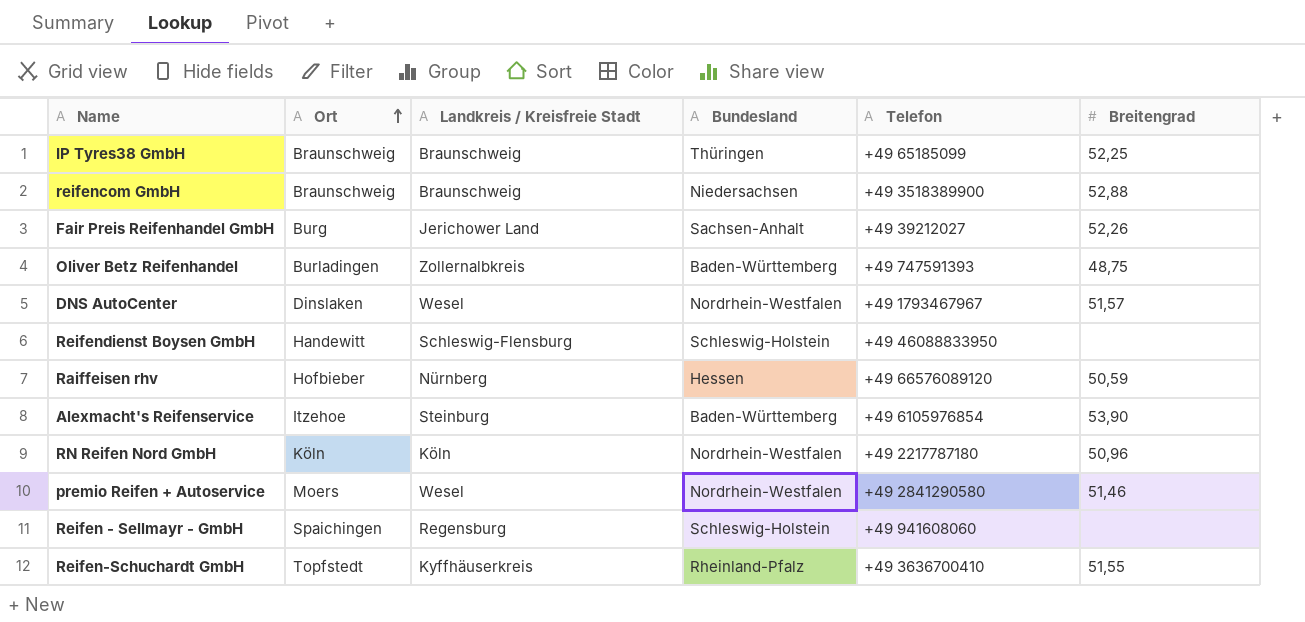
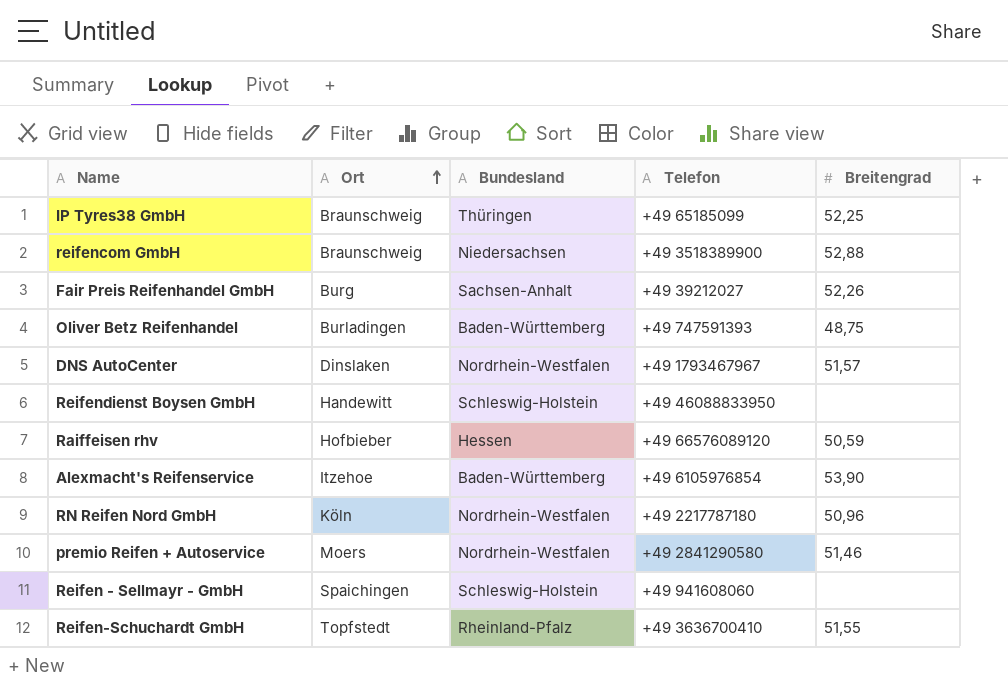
column Landkreis / Kreisfreie Stadt | position: 3 -> none

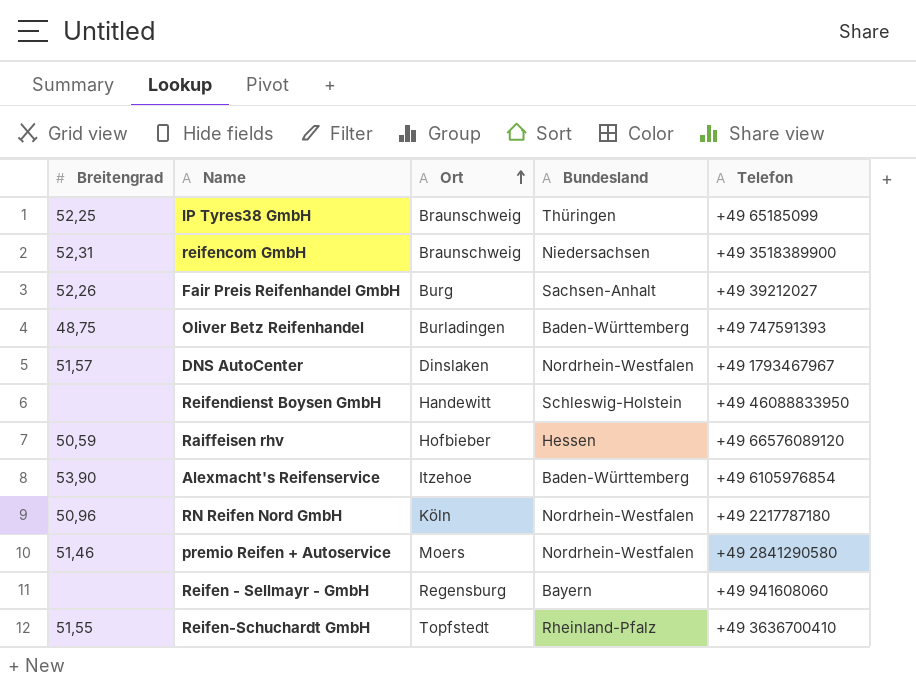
column Breitengrad | position: 5 -> 1
reifencom GmbH | Breitengrad: 52,88 -> 52,31
Reifen - Sellmayr - GmbH | Ort: Spaichingen -> Regensburg
Reifen - Sellmayr - GmbH | Bundesland: Schleswig-Holstein -> Bayern

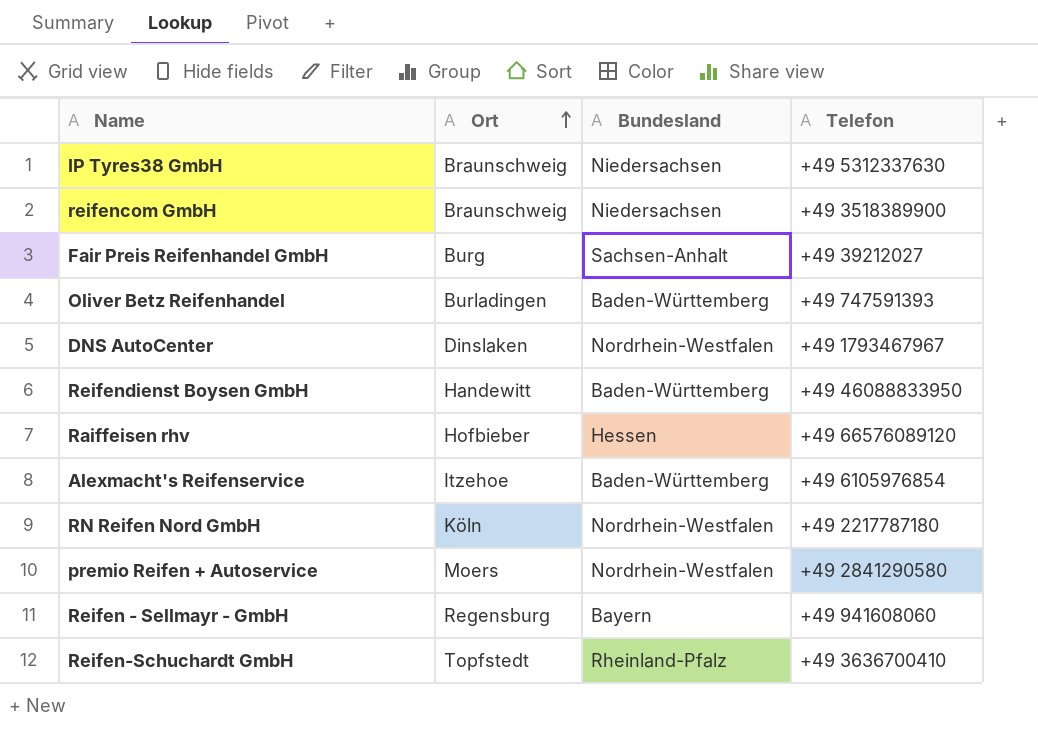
column Breitengrad | position: 1 -> none
IP Tyres38 GmbH | Bundesland: Thüringen -> Niedersachsen
IP Tyres38 GmbH | Telefon: +49 65185099 -> +49 5312337630
Reifendienst Boysen GmbH | Bundesland: Schleswig-Holstein -> Baden-Württemberg

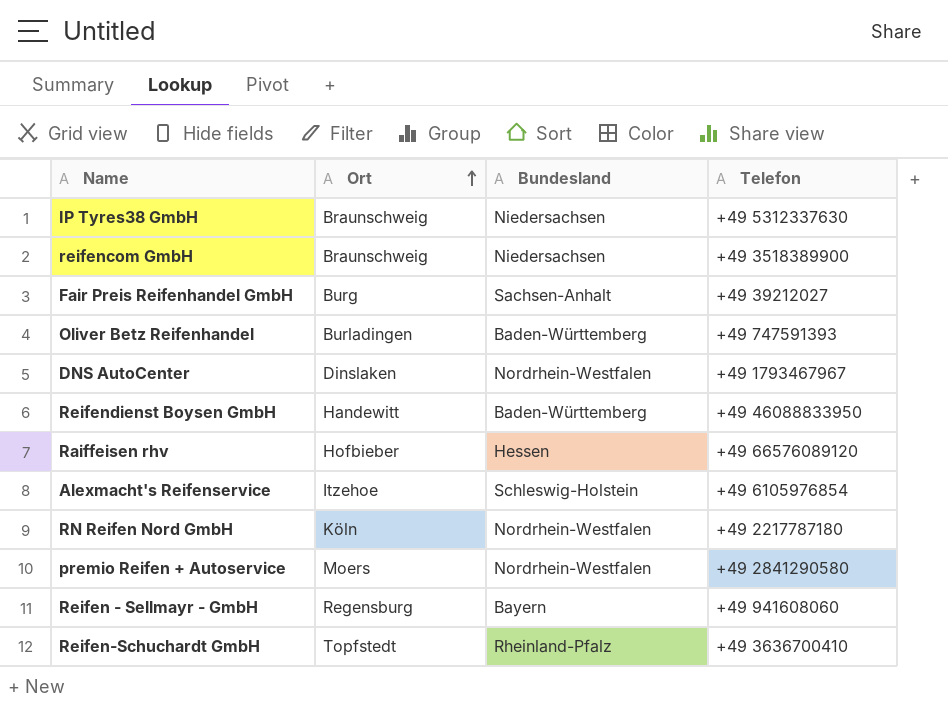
Alexmacht's Reifenservice | Bundesland: Baden-Württemberg -> Schleswig-Holstein

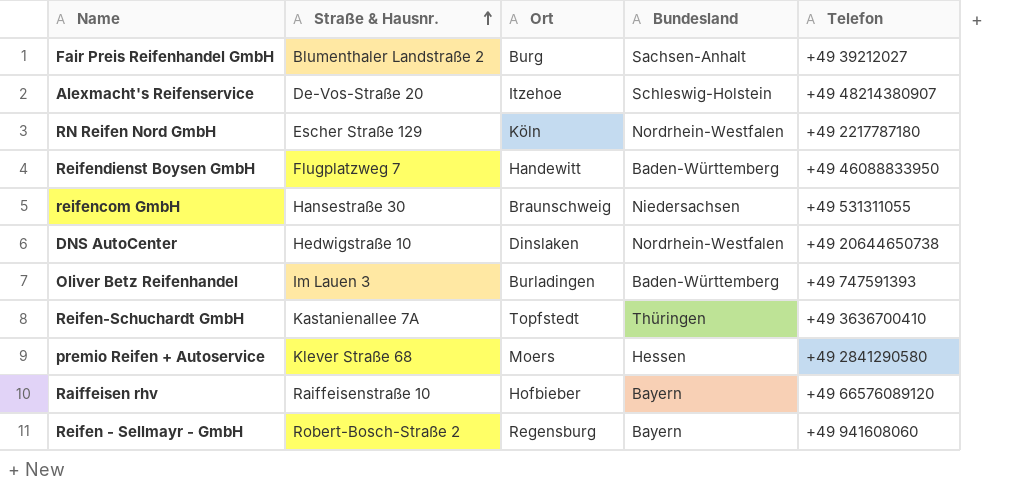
row order: Ort ascending -> Straße & Hausnr. ascending
column Straße & Hausnr. | position: none -> 2
row IP Tyres38 GmbH: Braunschweig | Niedersachsen | +49 5312337630 -> none
Alexmacht's Reifenservice | Telefon: +49 6105976854 -> +49 48214380907
reifencom GmbH | Telefon: +49 3518389900 -> +49 531311055
DNS AutoCenter | Telefon: +49 1793467967 -> +49 20644650738
Reifen-Schuchardt GmbH | Bundesland: Rheinland-Pfalz -> Thüringen
premio Reifen + Autoservice | Bundesland: Nordrhein-Westfalen -> Hessen
Raiffeisen rhv | Bundesland: Hessen -> Bayern

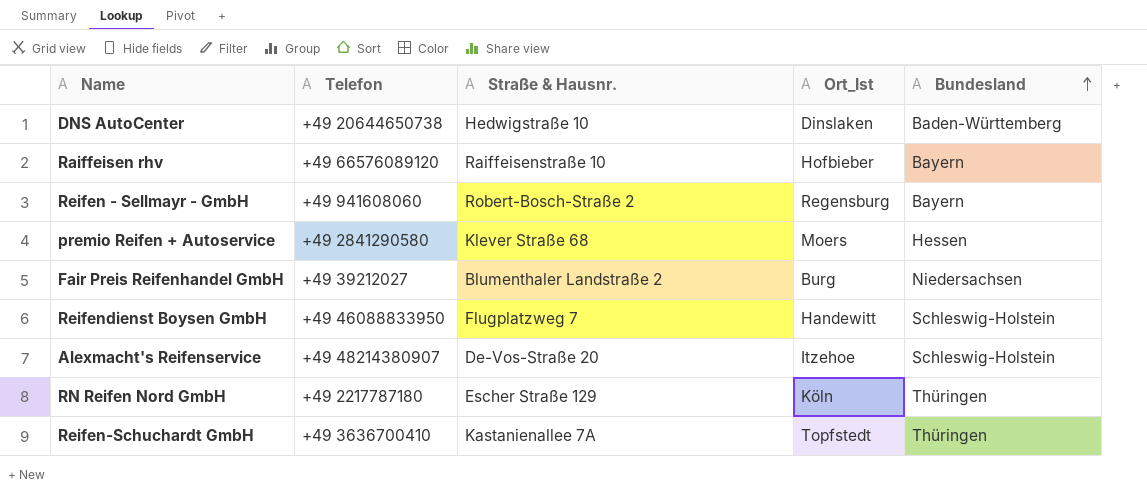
row order: Straße & Hausnr. ascending -> Bundesland ascending
column Telefon | position: 5 -> 2
column name: Ort -> Ort_Ist
row reifencom GmbH: Hansestraße 30 | Braunschweig | Niedersachsen | +49 531311055 -> none
row Oliver Betz Reifenhandel: Im Lauen 3 | Burladingen | Baden-Württemberg | +49 747591393 -> none
DNS AutoCenter | Bundesland: Nordrhein-Westfalen -> Baden-Württemberg
Fair Preis Reifenhandel GmbH | Bundesland: Sachsen-Anhalt -> Niedersachsen
Reifendienst Boysen GmbH | Bundesland: Baden-Württemberg -> Schleswig-Holstein
RN Reifen Nord GmbH | Bundesland: Nordrhein-Westfalen -> Thüringen

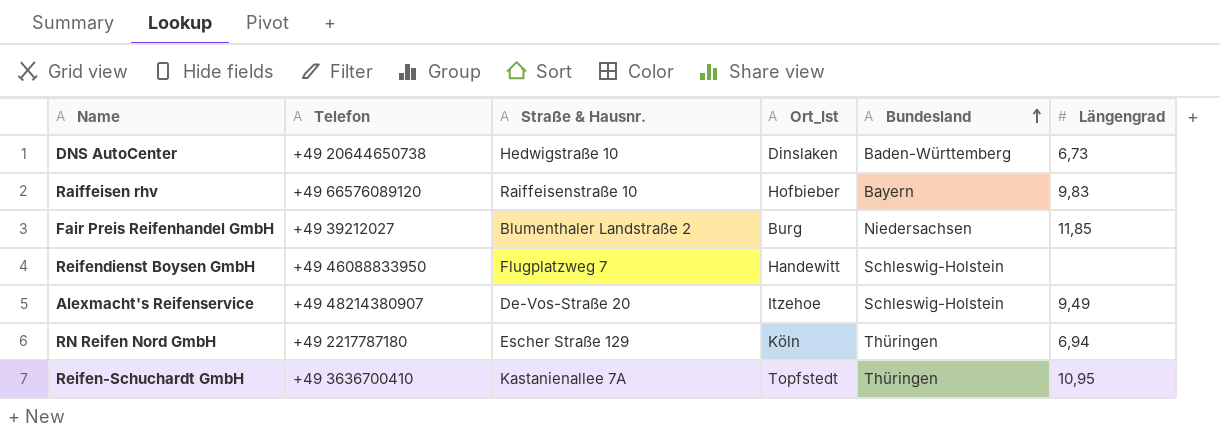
column Längengrad | position: none -> 6
row Reifen - Sellmayr - GmbH: +49 941608060 | Robert-Bosch-Straße 2 | Regensburg | Bayern -> none
row premio Reifen + Autoservice: +49 2841290580 | Klever Straße 68 | Moers | Hessen -> none

